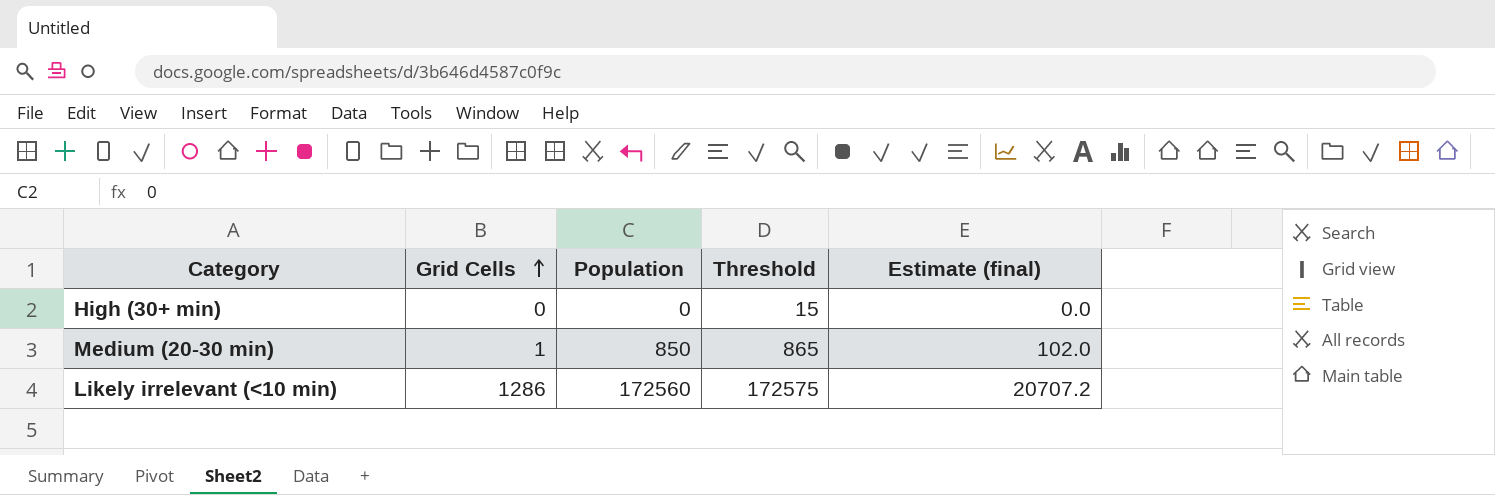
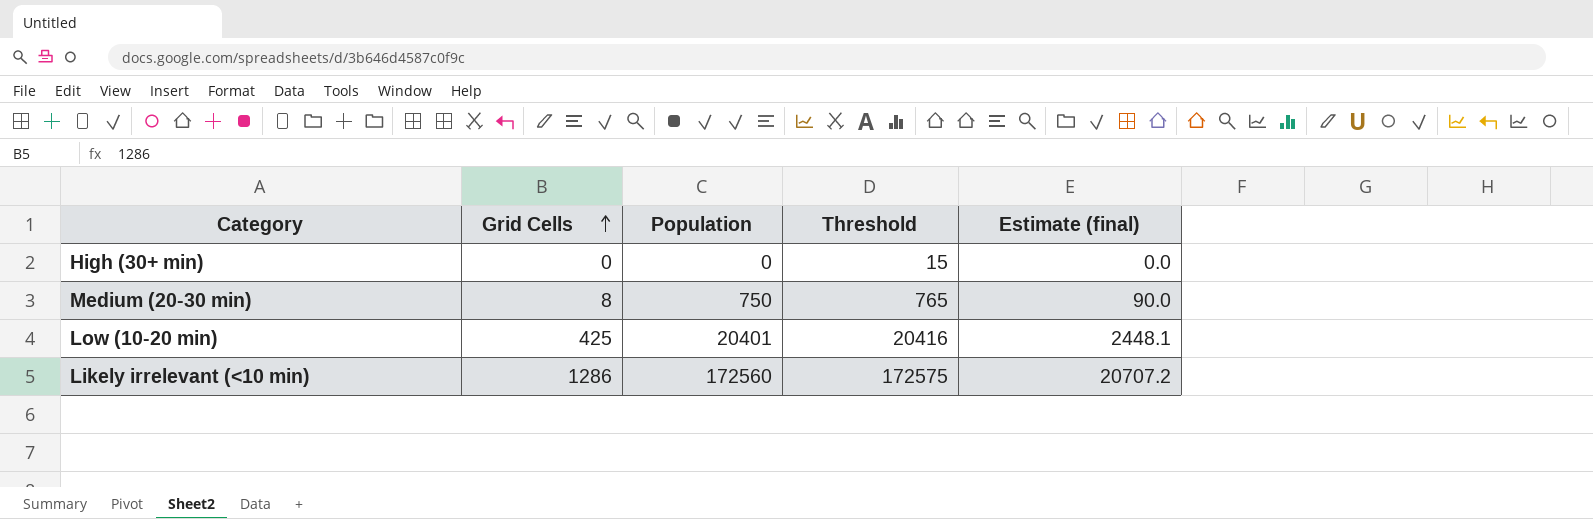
Medium (20-30 min) | Grid Cells: 1 -> 8
Medium (20-30 min) | Population: 850 -> 750
Medium (20-30 min) | Threshold: 865 -> 765
Medium (20-30 min) | Estimate (final): 102.0 -> 90.0
row Low (10-20 min): none -> 425 | 20401 | 20416 | 2448.1

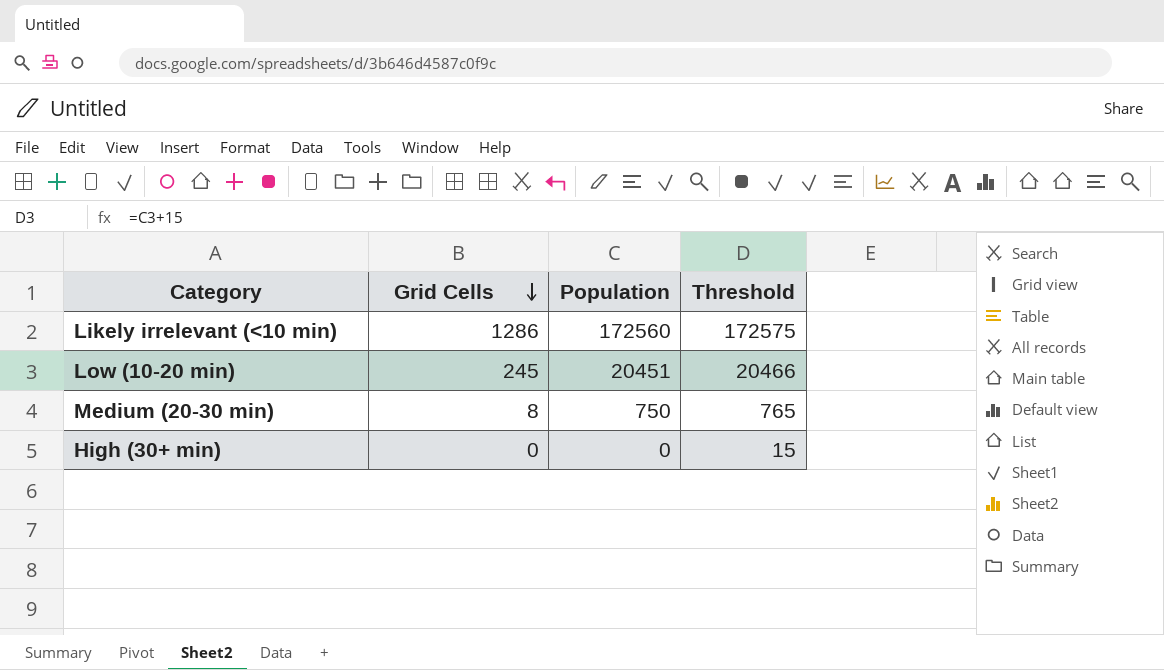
row order: Grid Cells ascending -> Grid Cells descending
column Estimate (final) | formula: [Population] * 0.12 -> none
Low (10-20 min) | Grid Cells: 425 -> 245
Low (10-20 min) | Population: 20401 -> 20451
Low (10-20 min) | Threshold: 20416 -> 20466

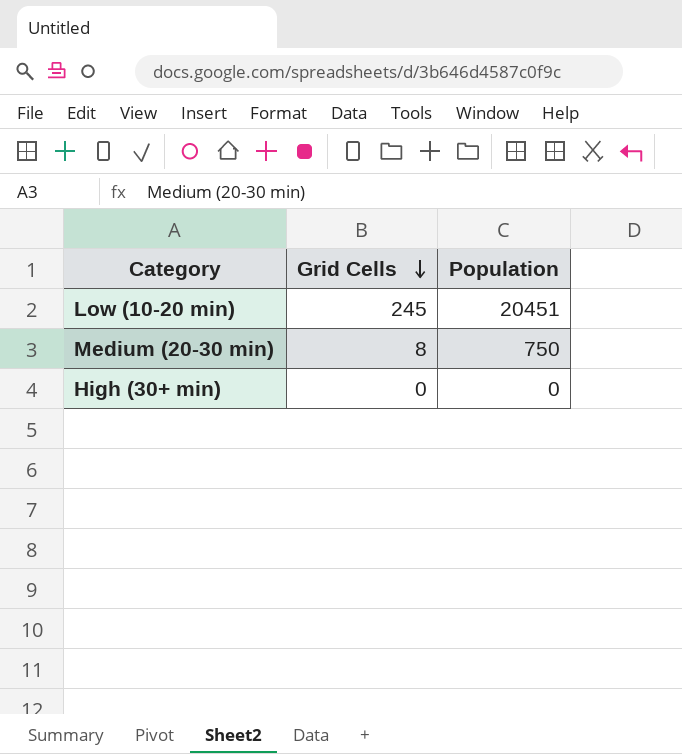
column Threshold | formula: [Population] + 15 -> none
row Likely irrelevant (<10 min): 1286 | 172560 | 172575 -> none

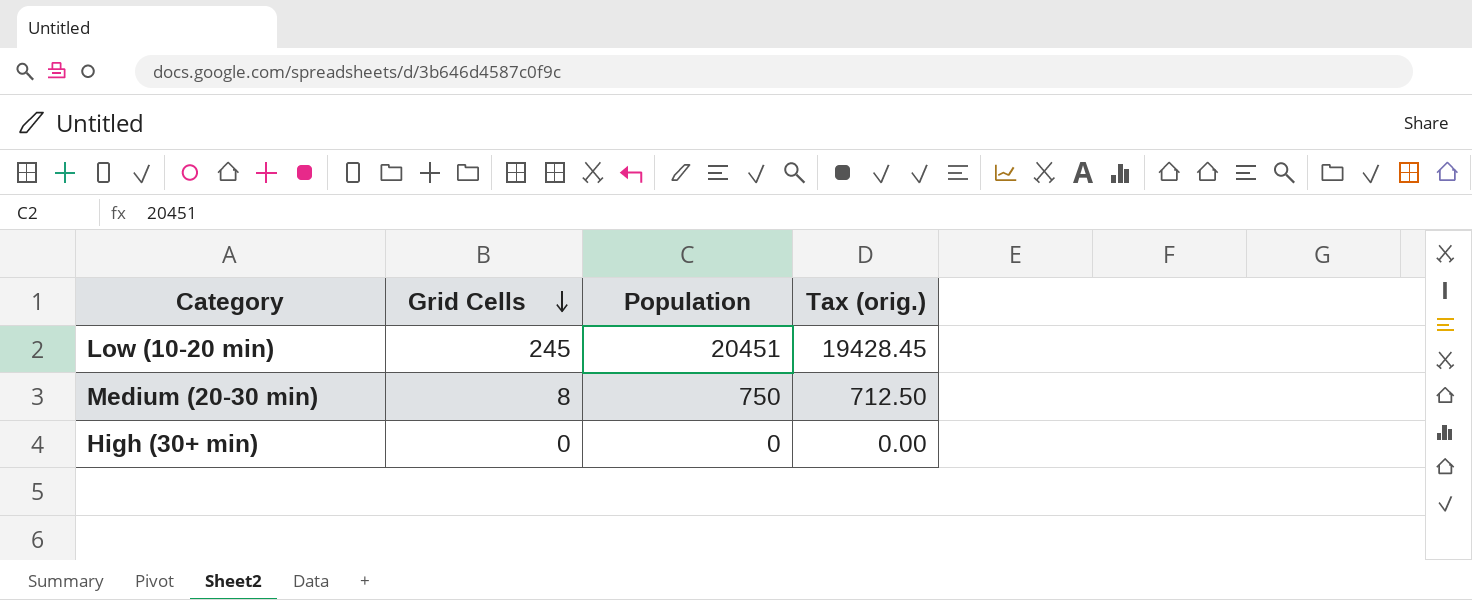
column Tax (orig.) | formula: none -> [Population] * 0.95

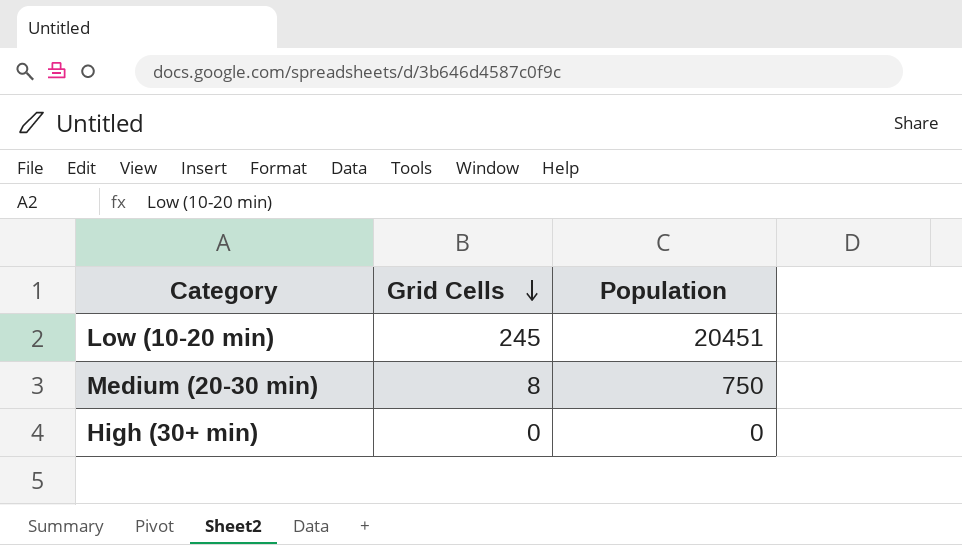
column Tax (orig.) | formula: [Population] * 0.95 -> none

